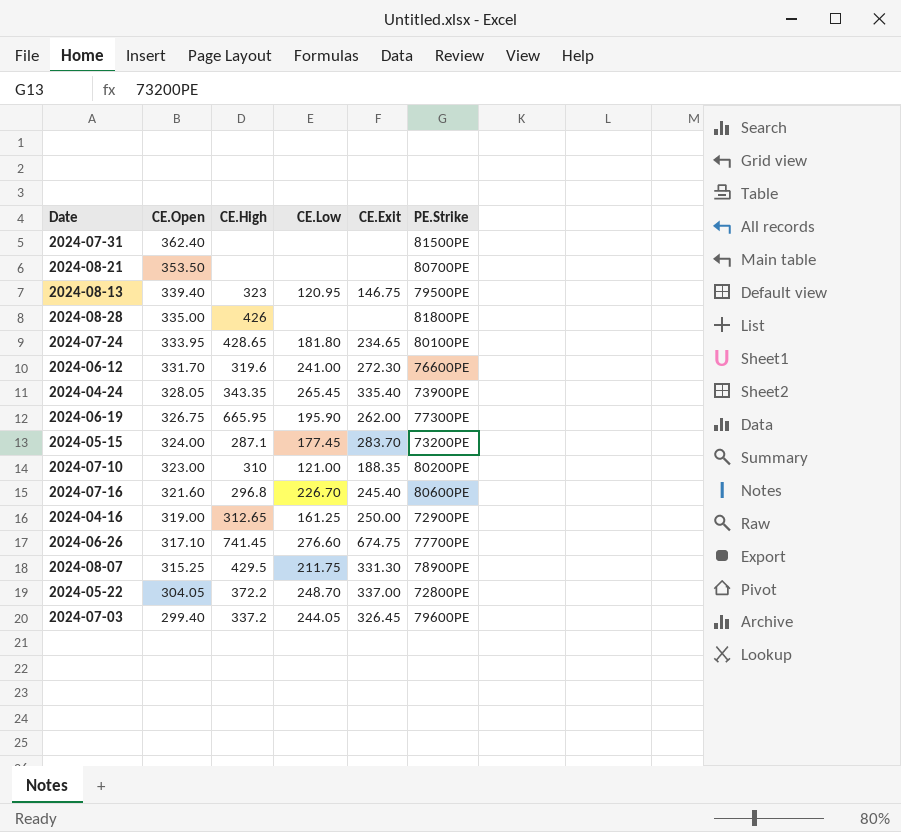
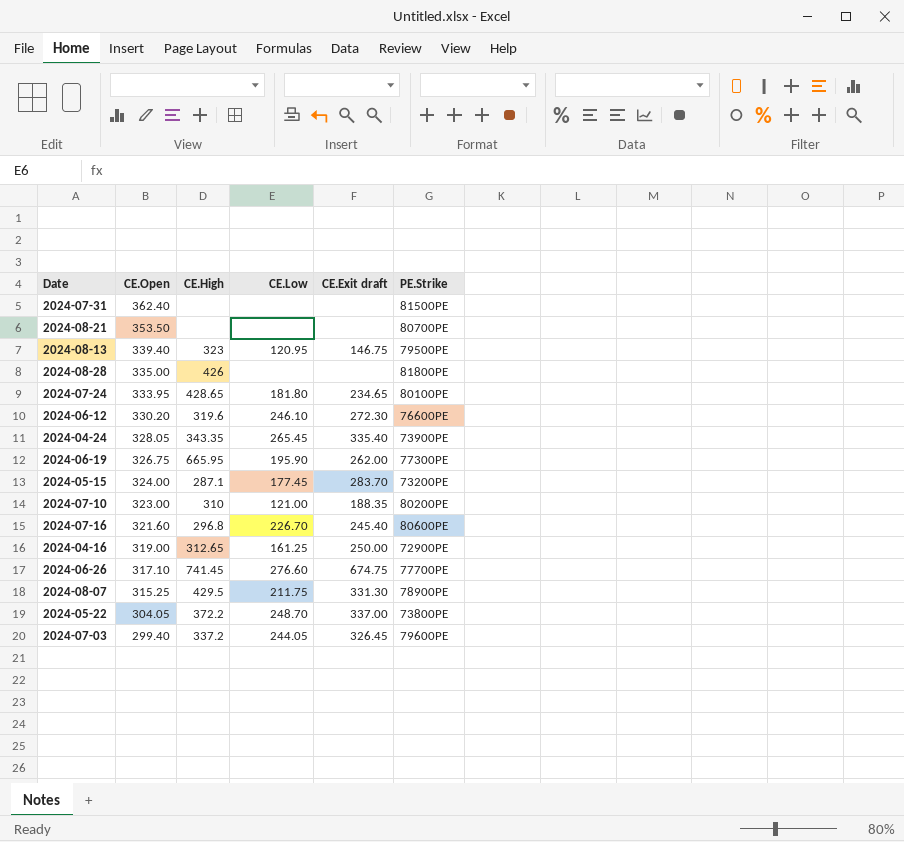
column name: CE.Exit -> CE.Exit draft
2024-06-12 | CE.Open: 331.70 -> 330.20
2024-06-12 | CE.Low: 241.00 -> 246.10
2024-05-22 | PE.Strike: 72800PE -> 73800PE

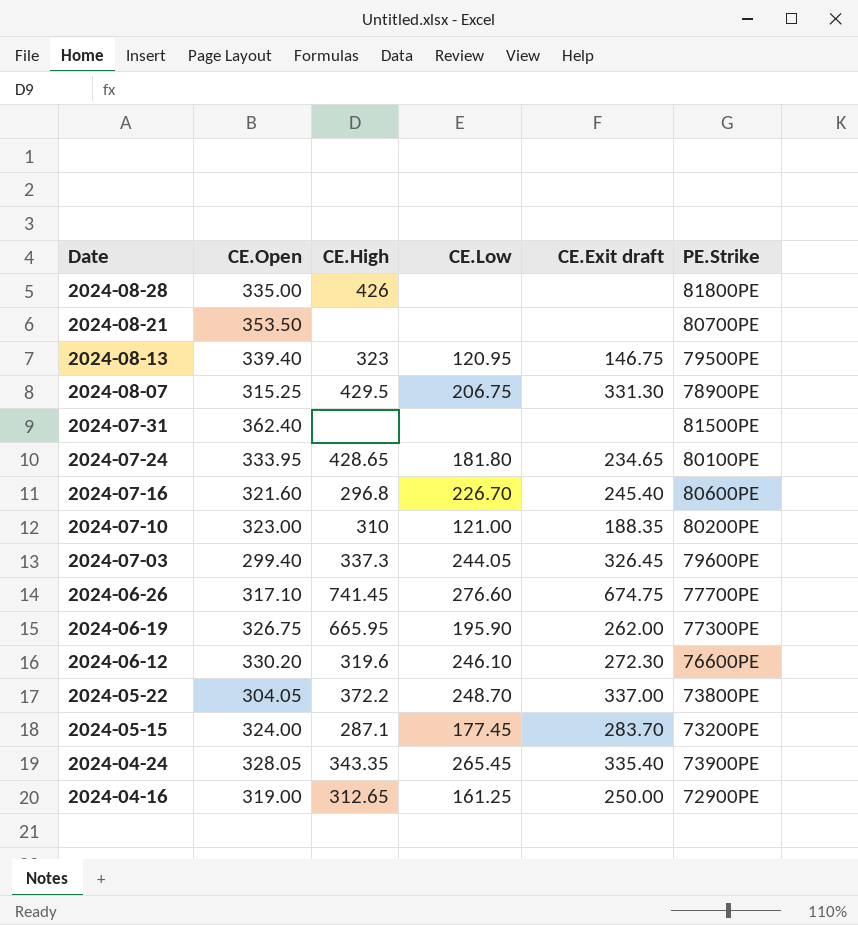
row order: CE.Open descending -> Date descending
2024-08-07 | CE.Low: 211.75 -> 206.75
2024-07-03 | CE.High: 337.2 -> 337.3

